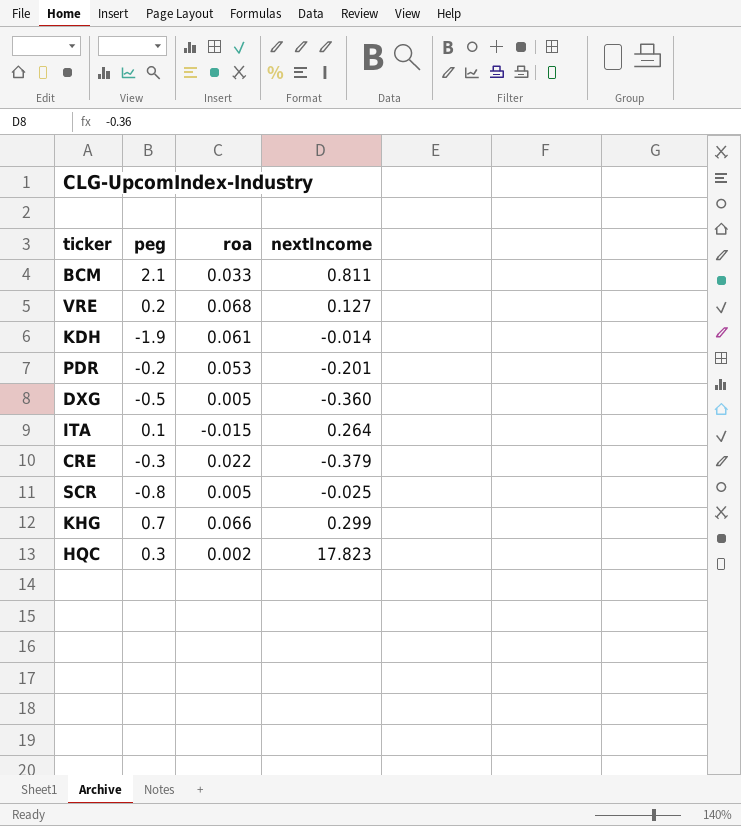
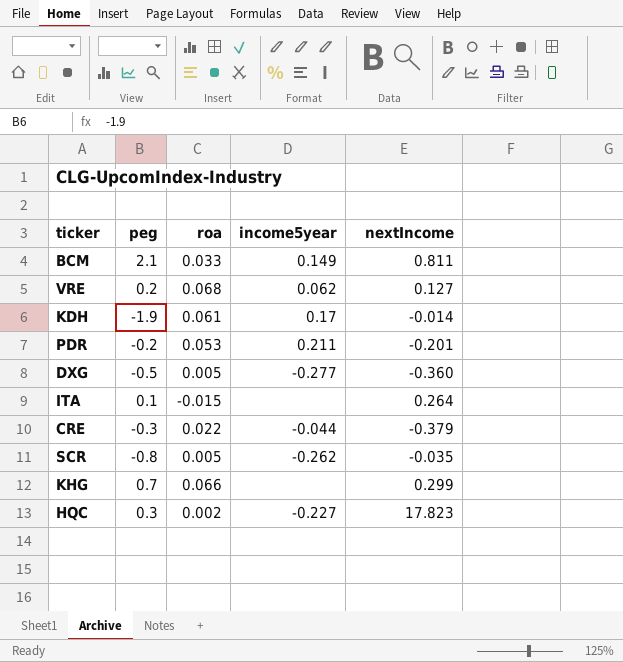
column income5year | position: none -> 4
SCR | nextIncome: -0.025 -> -0.035

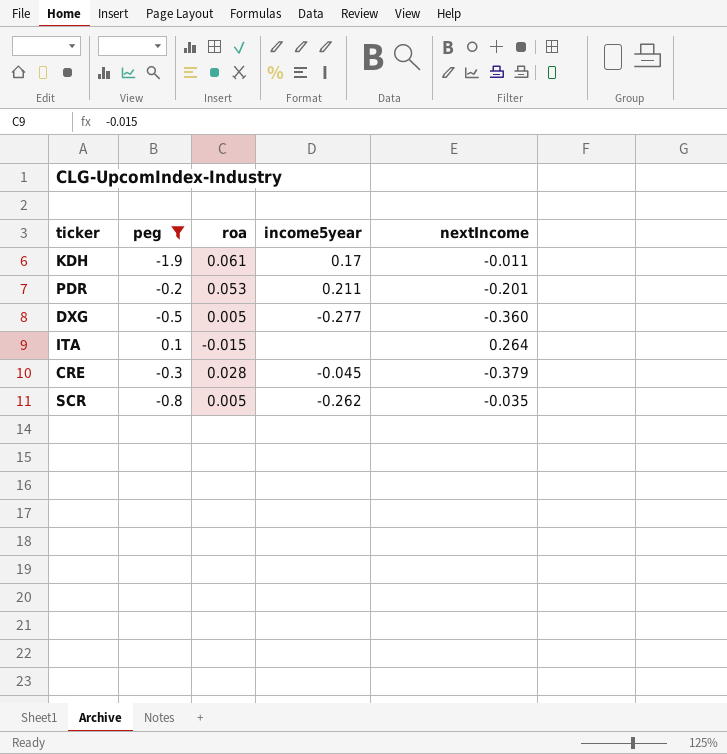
filter: none -> peg <= 0.1
KDH | nextIncome: -0.014 -> -0.011
CRE | roa: 0.022 -> 0.028
CRE | income5year: -0.044 -> -0.045

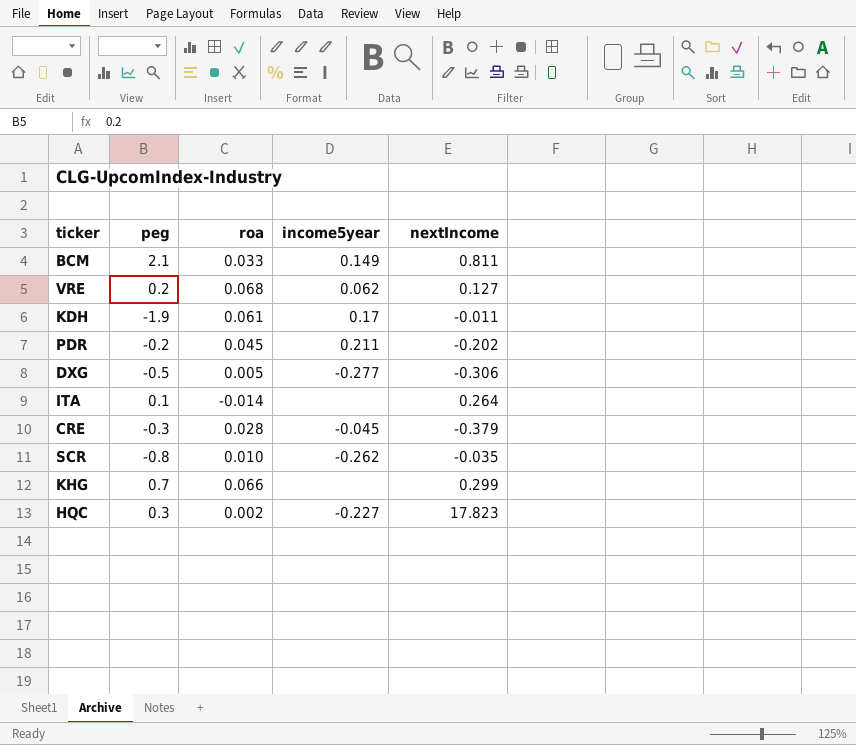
filter: peg <= 0.1 -> none
PDR | roa: 0.053 -> 0.045
PDR | nextIncome: -0.201 -> -0.202
DXG | nextIncome: -0.360 -> -0.306
ITA | roa: -0.015 -> -0.014
SCR | roa: 0.005 -> 0.010

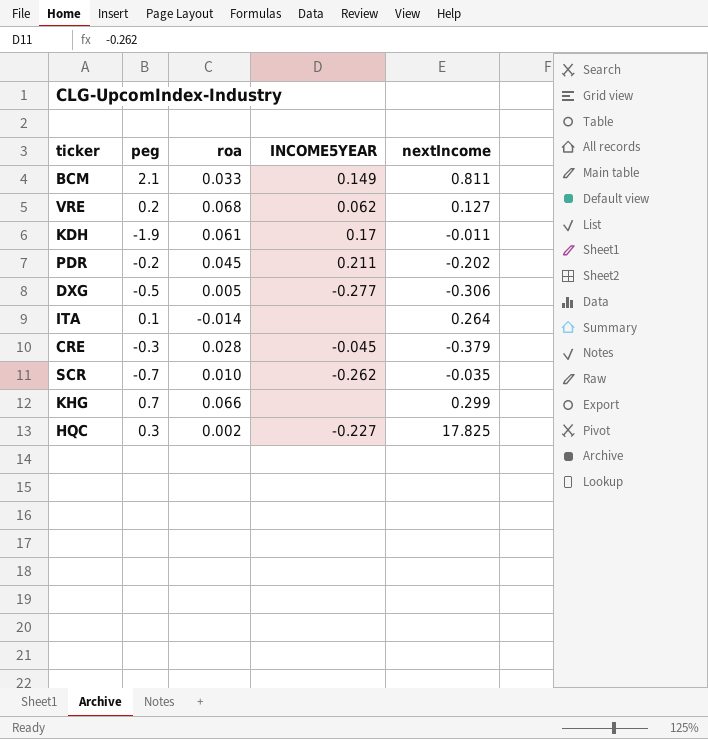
column name: income5year -> INCOME5YEAR
SCR | peg: -0.8 -> -0.7
HQC | nextIncome: 17.823 -> 17.825

